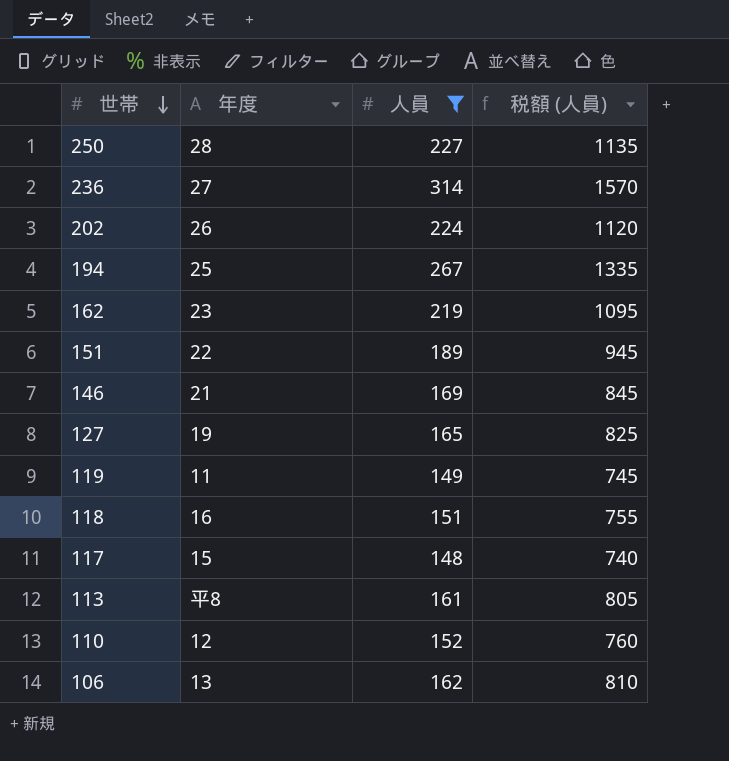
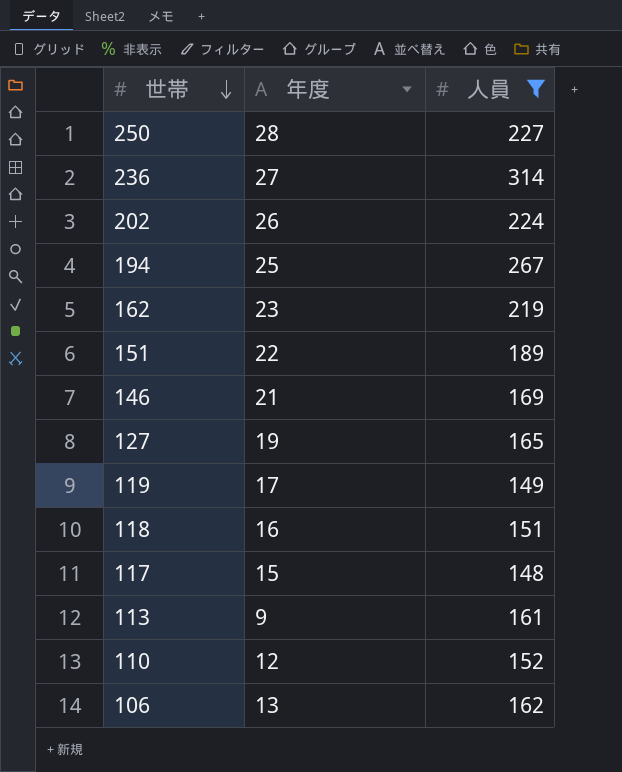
column 税額 (人員) | formula: [人員] * 5 -> none
119 | 年度: 11 -> 17
113 | 年度: 平8 -> 9

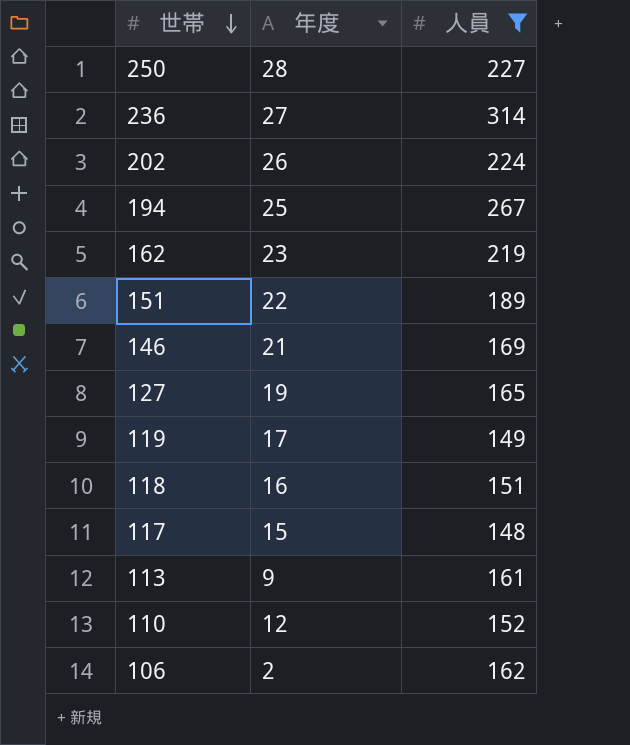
106 | 年度: 13 -> 2

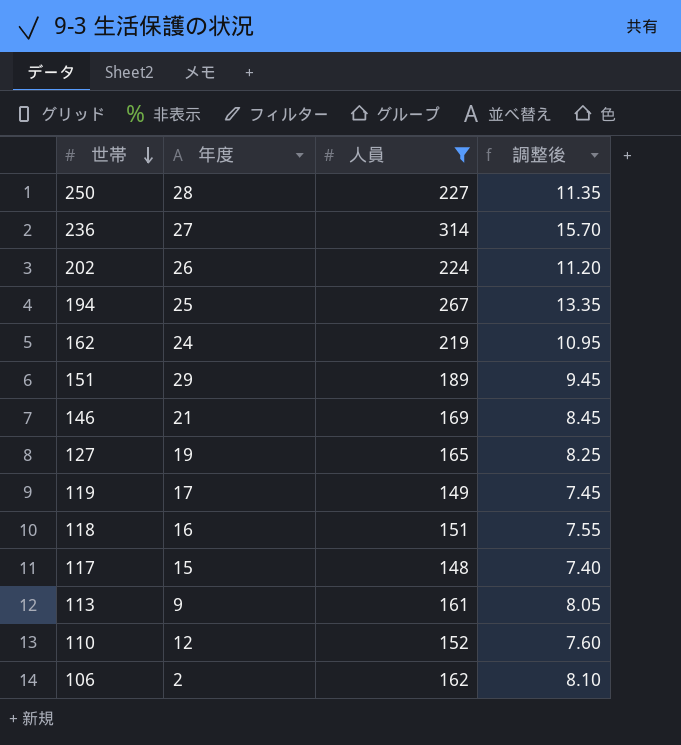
column 調整後 | formula: none -> [人員] * 0.05
162 | 年度: 23 -> 24
151 | 年度: 22 -> 29

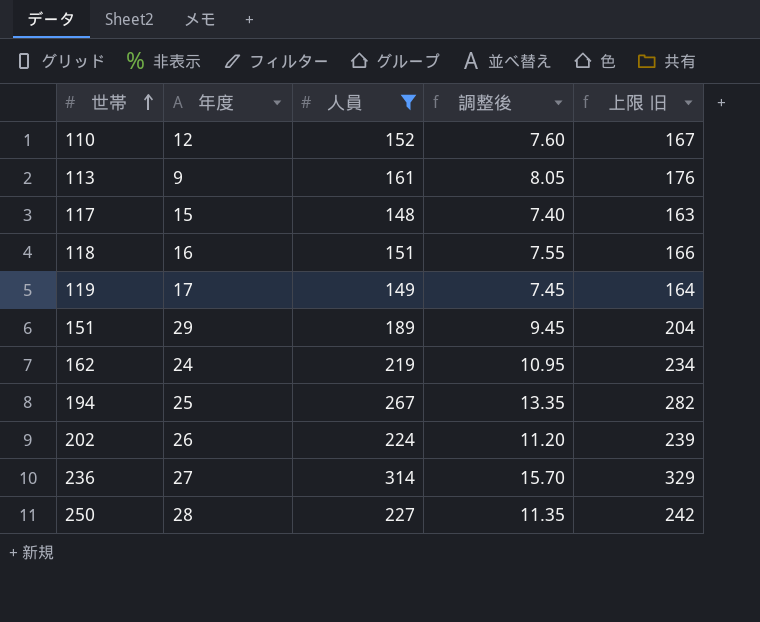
row order: 世帯 descending -> 世帯 ascending
column 上限 旧 | formula: none -> [人員] + 15
row 146: 21 | 169 | 8.45 -> none
row 127: 19 | 165 | 8.25 -> none
row 106: 2 | 162 | 8.10 -> none

